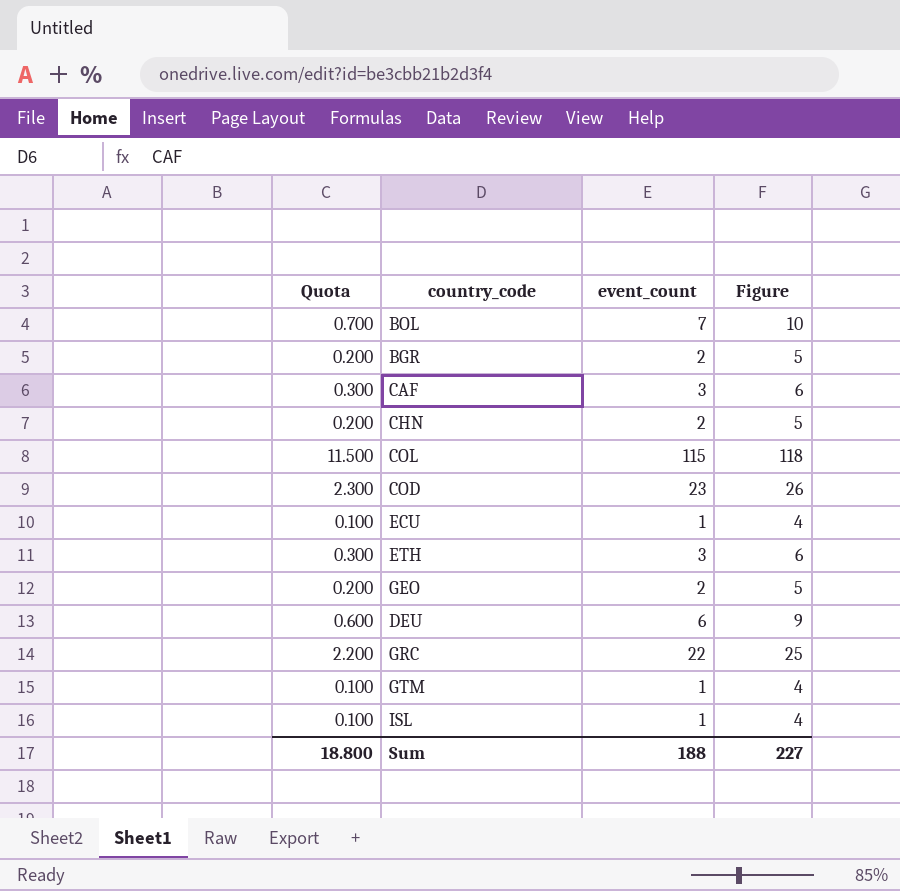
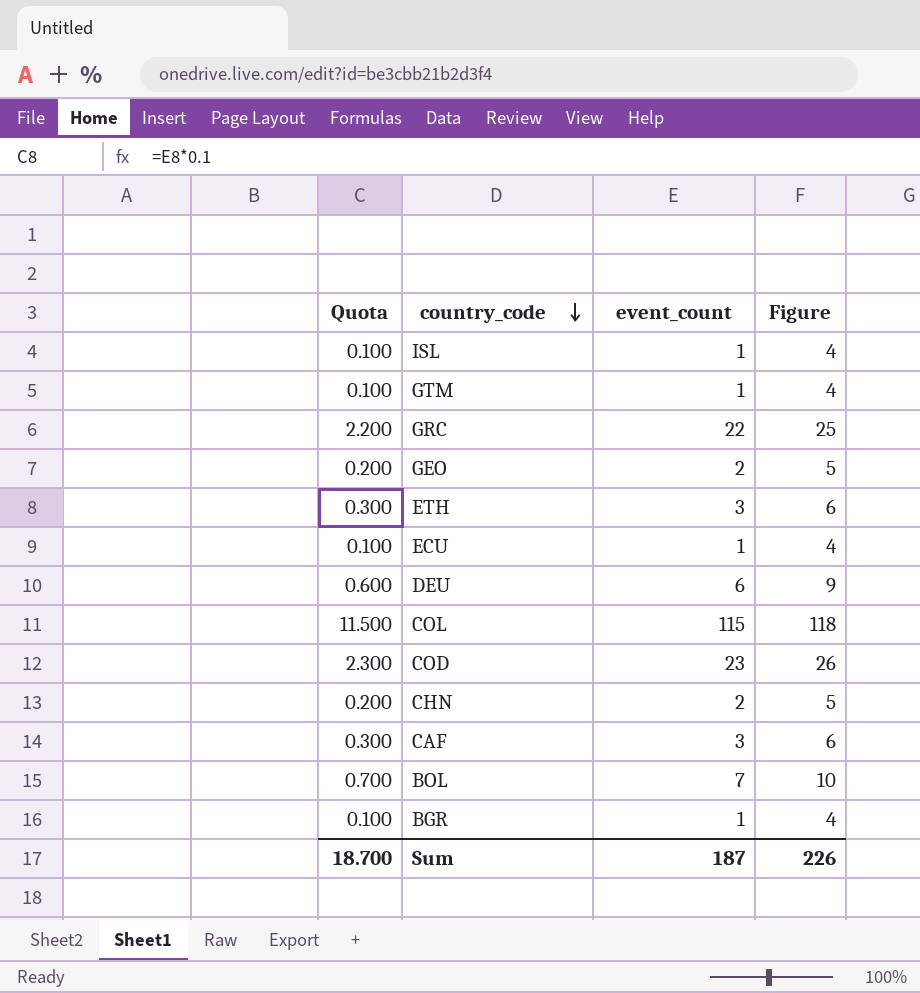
row order: none -> country_code descending
BGR | Quota: 0.200 -> 0.100
BGR | event_count: 2 -> 1
BGR | Figure: 5 -> 4
Sum | Quota: 18.800 -> 18.700
Sum | event_count: 188 -> 187
Sum | Figure: 227 -> 226

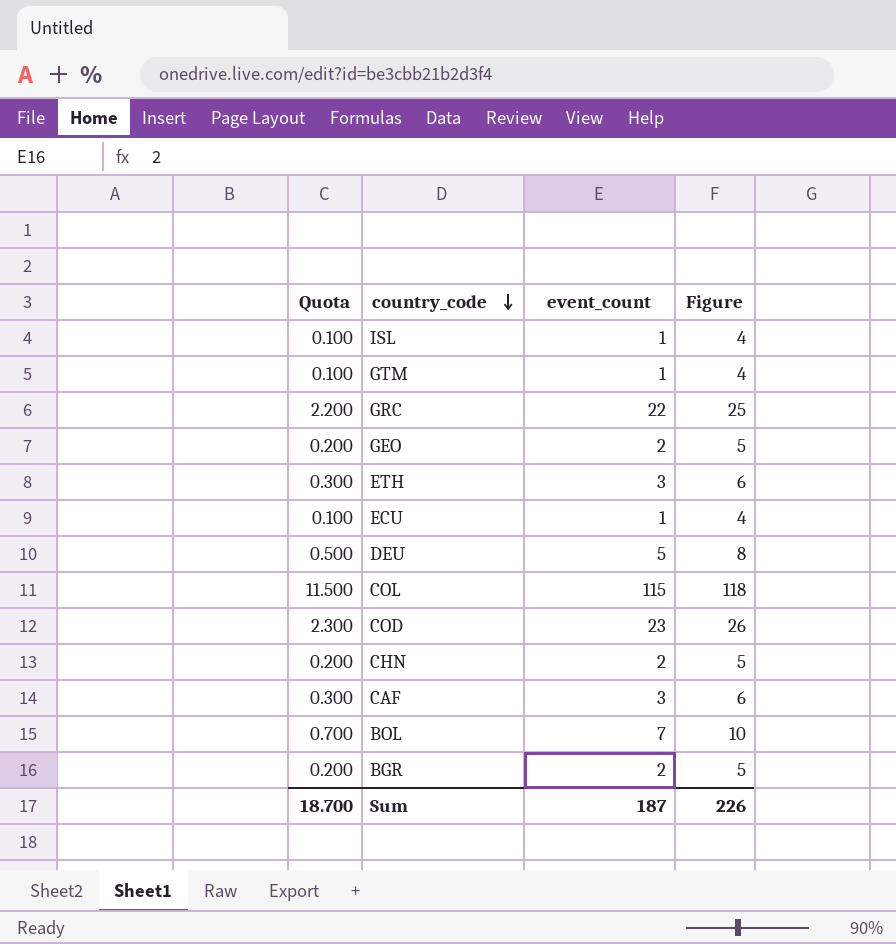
DEU | Quota: 0.600 -> 0.500
DEU | event_count: 6 -> 5
DEU | Figure: 9 -> 8
BGR | Quota: 0.100 -> 0.200
BGR | event_count: 1 -> 2
BGR | Figure: 4 -> 5

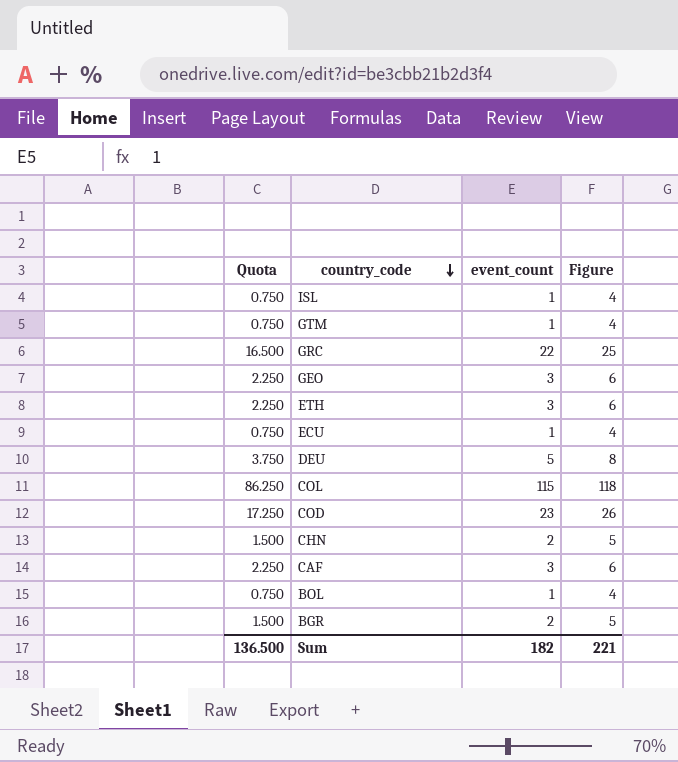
column Quota | formula: [event_count] * 0.1 -> [event_count] * 0.75
GEO | event_count: 2 -> 3
GEO | Figure: 5 -> 6
BOL | event_count: 7 -> 1
BOL | Figure: 10 -> 4
Sum | Quota: 18.700 -> 136.500
Sum | event_count: 187 -> 182
Sum | Figure: 226 -> 221

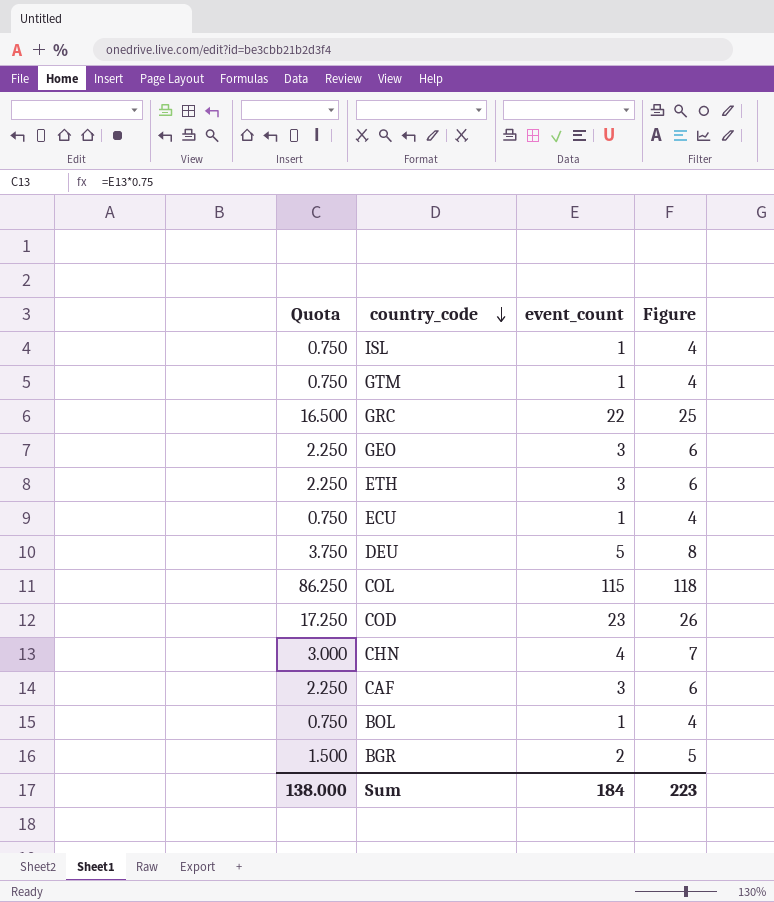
CHN | Quota: 1.500 -> 3.000
CHN | event_count: 2 -> 4
CHN | Figure: 5 -> 7
Sum | Quota: 136.500 -> 138.000
Sum | event_count: 182 -> 184
Sum | Figure: 221 -> 223

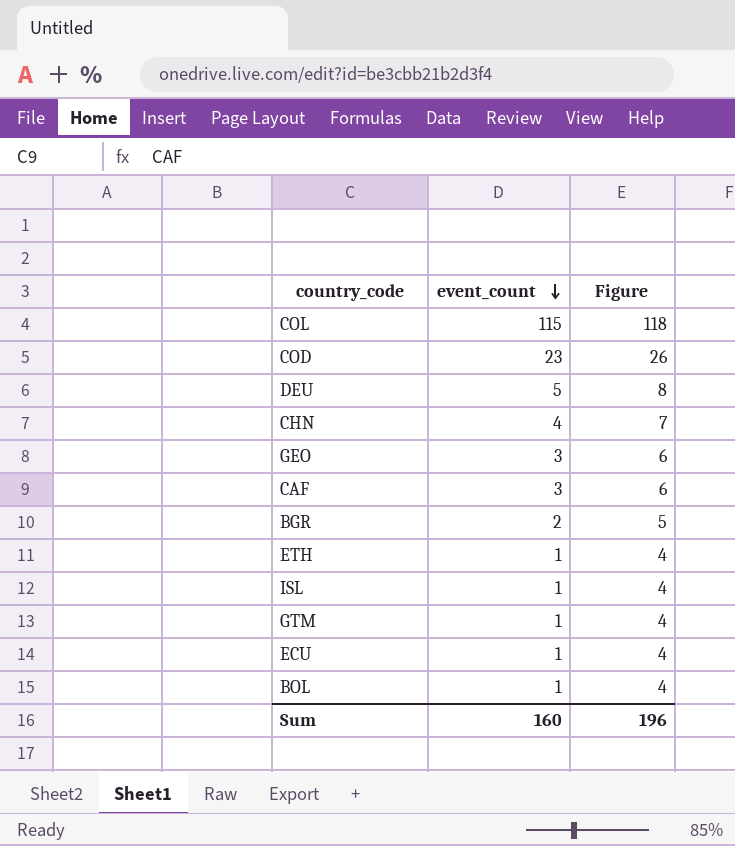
row order: country_code descending -> event_count descending
column Quota | formula: [event_count] * 0.75 -> none
row GRC: 16.500 | 22 | 25 -> none
ETH | event_count: 3 -> 1
ETH | Figure: 6 -> 4
Sum | event_count: 184 -> 160
Sum | Figure: 223 -> 196

